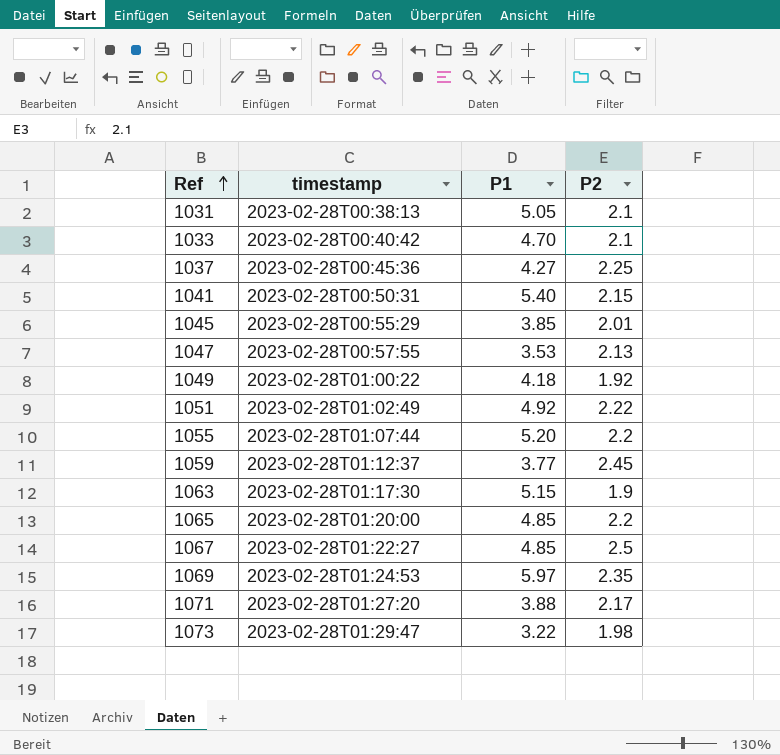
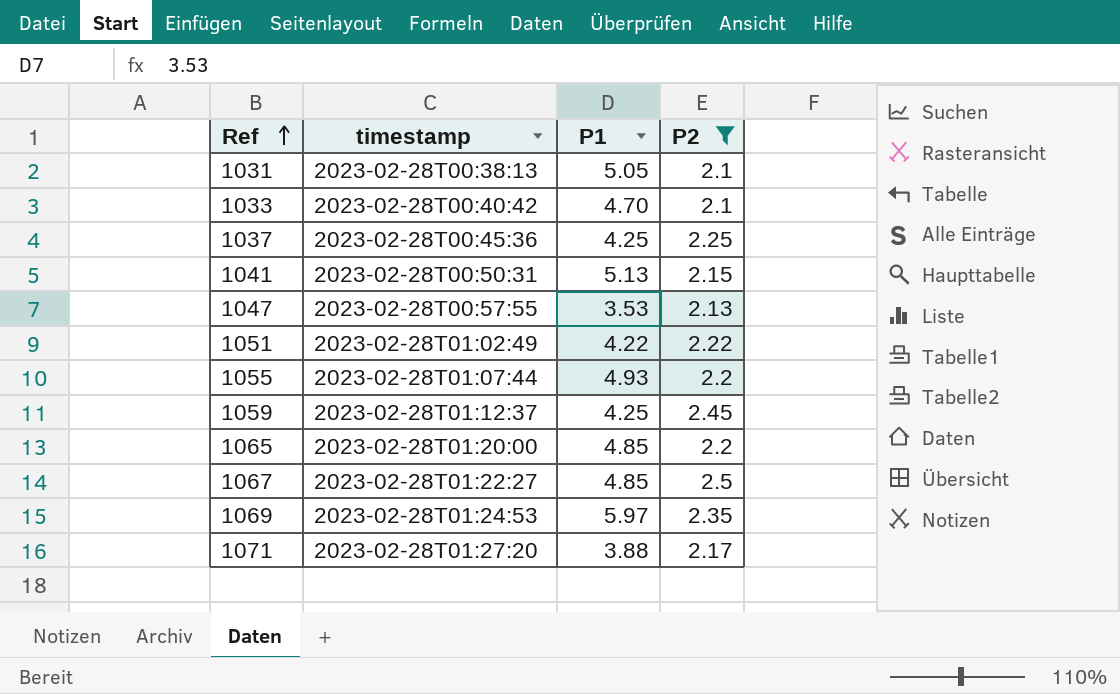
filter: none -> P2 >= 2.1
1037 | P1: 4.27 -> 4.25
1041 | P1: 5.40 -> 5.13
1051 | P1: 4.92 -> 4.22
1055 | P1: 5.20 -> 4.93
1059 | P1: 3.77 -> 4.25

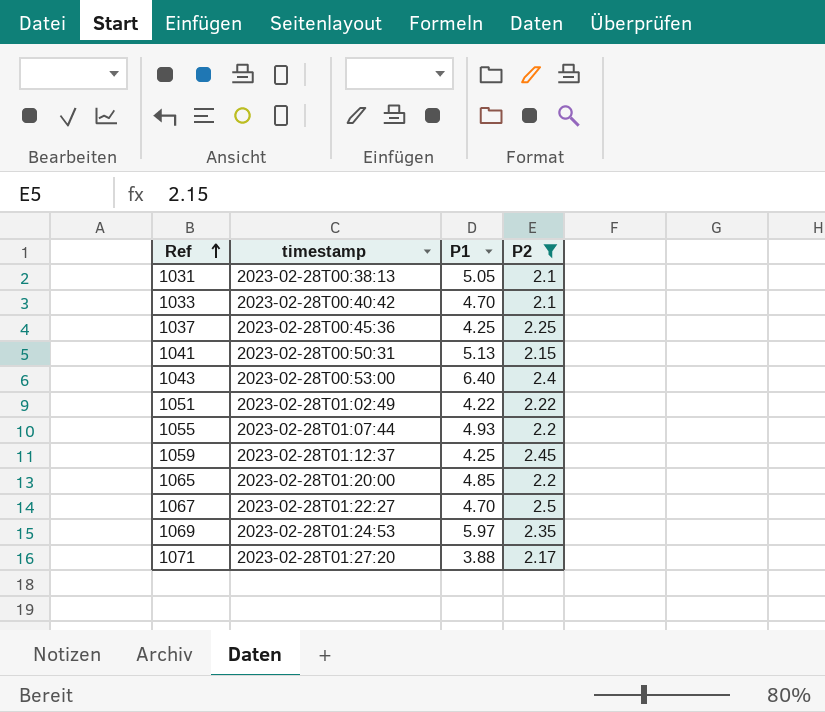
row 1047: 2023-02-28T00:57:55 | 3.53 | 2.13 -> none
row 1043: none -> 2023-02-28T00:53:00 | 6.40 | 2.4
1067 | P1: 4.85 -> 4.70

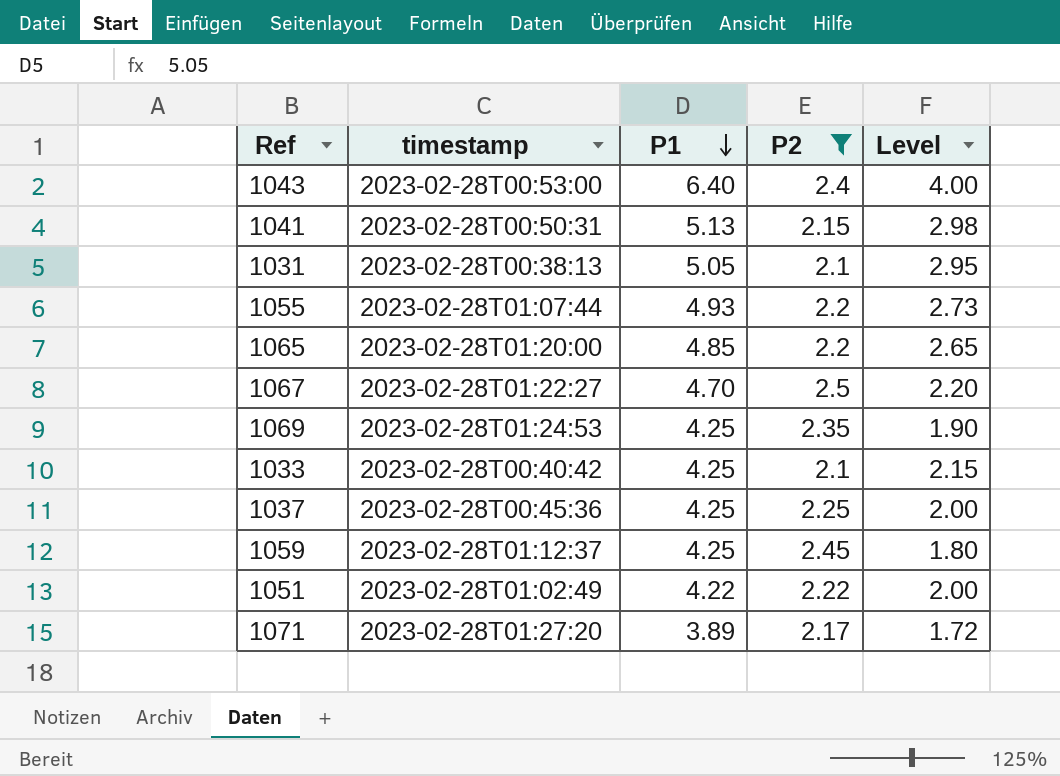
row order: Ref ascending -> P1 descending
column Level | formula: none -> [P1] - [P2]
1069 | P1: 5.97 -> 4.25
1033 | P1: 4.70 -> 4.25
1071 | P1: 3.88 -> 3.89

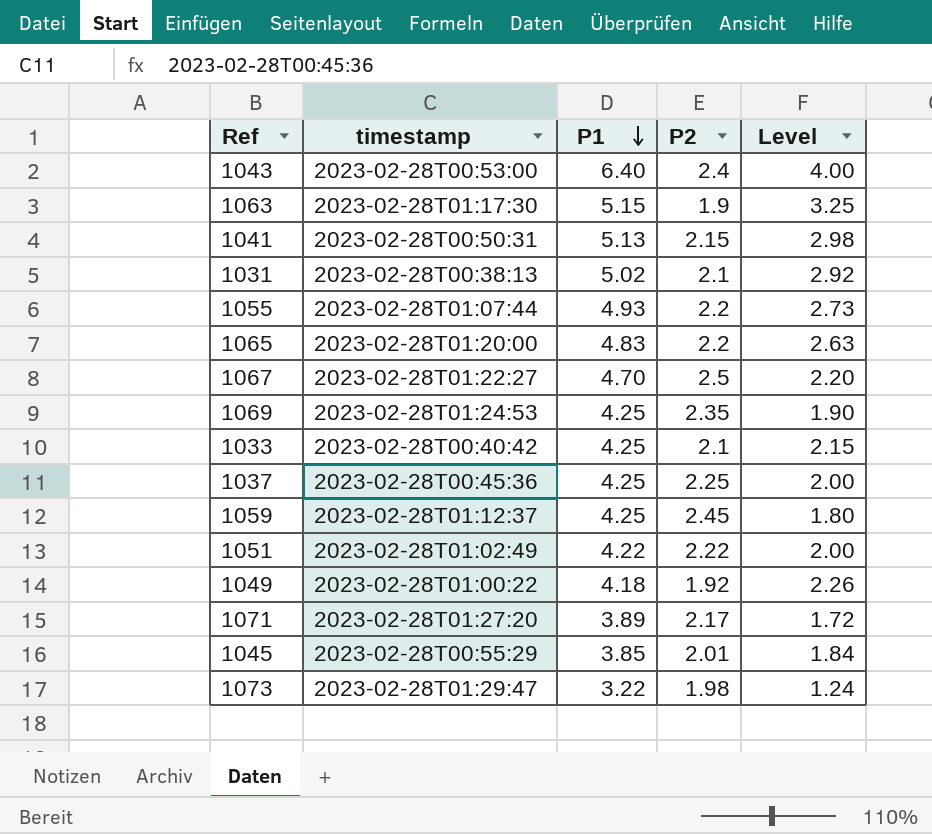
filter: P2 >= 2.1 -> none
1031 | P1: 5.05 -> 5.02
1031 | Level: 2.95 -> 2.92
1065 | P1: 4.85 -> 4.83
1065 | Level: 2.65 -> 2.63

